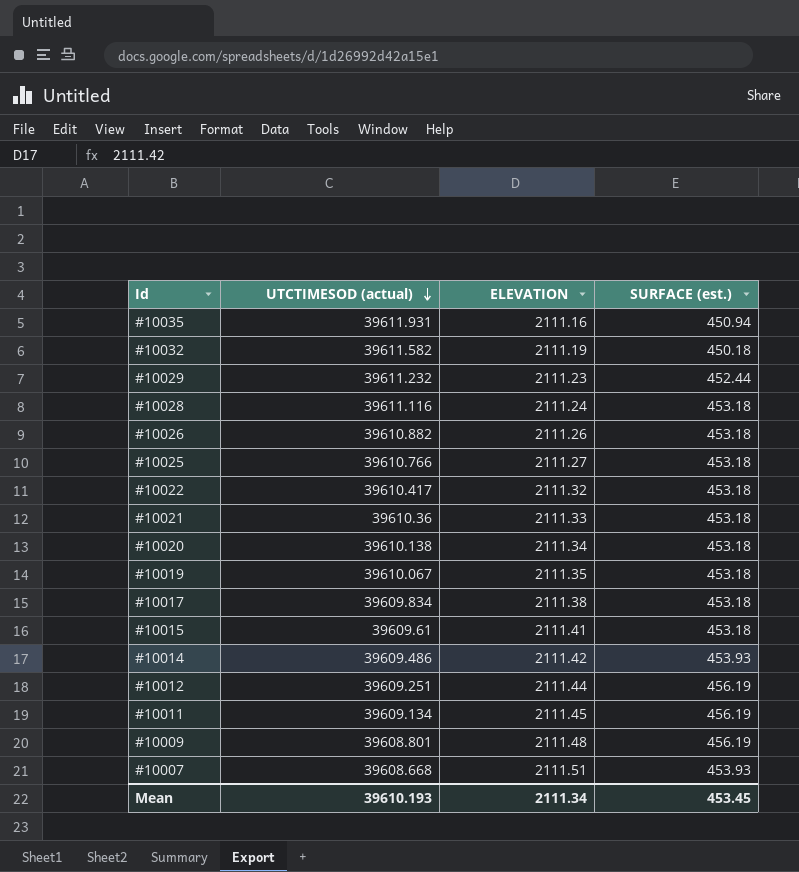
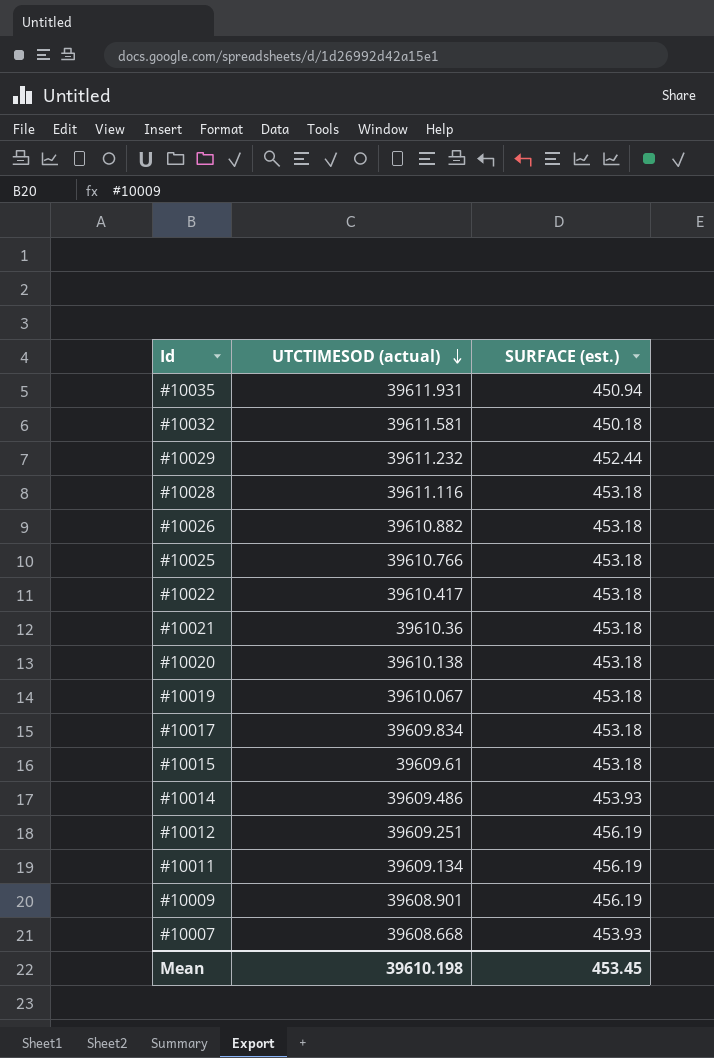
column ELEVATION | position: 3 -> none
#10032 | UTCTIMESOD (actual): 39611.582 -> 39611.581
#10009 | UTCTIMESOD (actual): 39608.801 -> 39608.901
Mean | UTCTIMESOD (actual): 39610.193 -> 39610.198

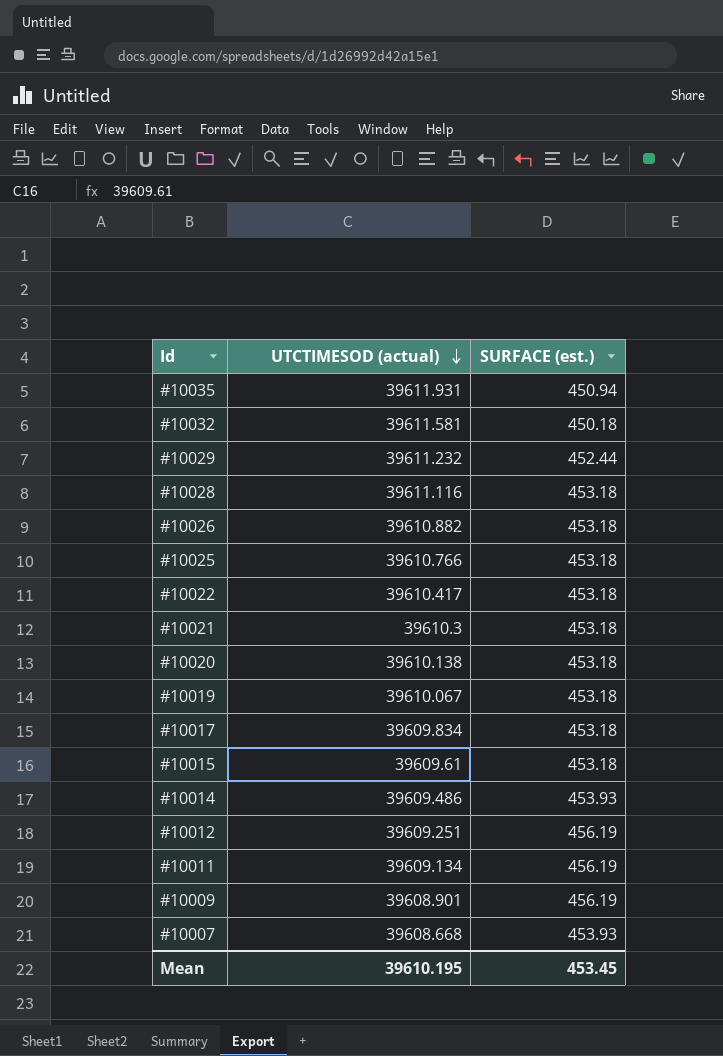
#10021 | UTCTIMESOD (actual): 39610.36 -> 39610.3
Mean | UTCTIMESOD (actual): 39610.198 -> 39610.195

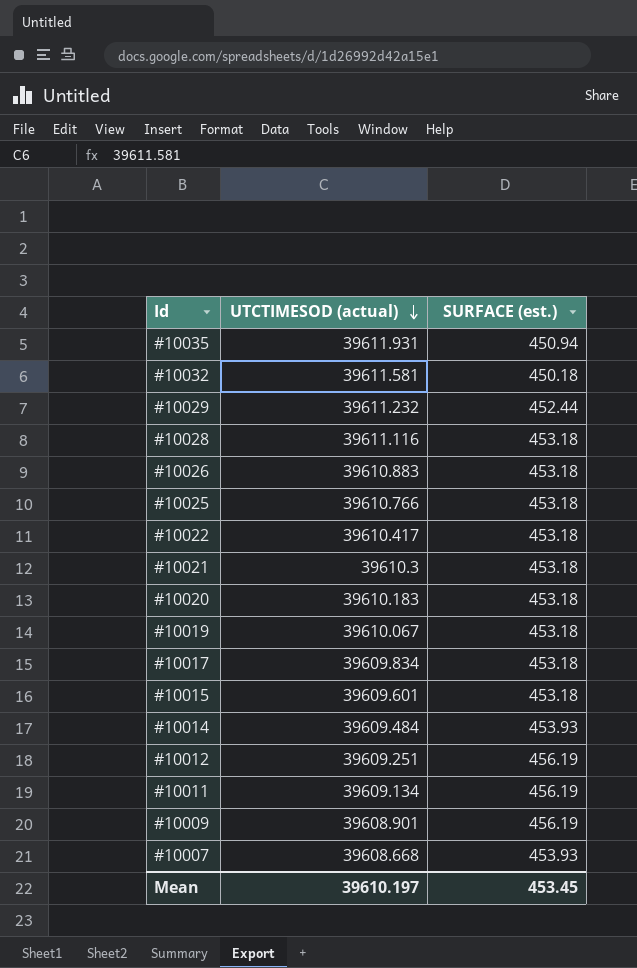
#10026 | UTCTIMESOD (actual): 39610.882 -> 39610.883
#10020 | UTCTIMESOD (actual): 39610.138 -> 39610.183
#10015 | UTCTIMESOD (actual): 39609.61 -> 39609.601
#10014 | UTCTIMESOD (actual): 39609.486 -> 39609.484
Mean | UTCTIMESOD (actual): 39610.195 -> 39610.197

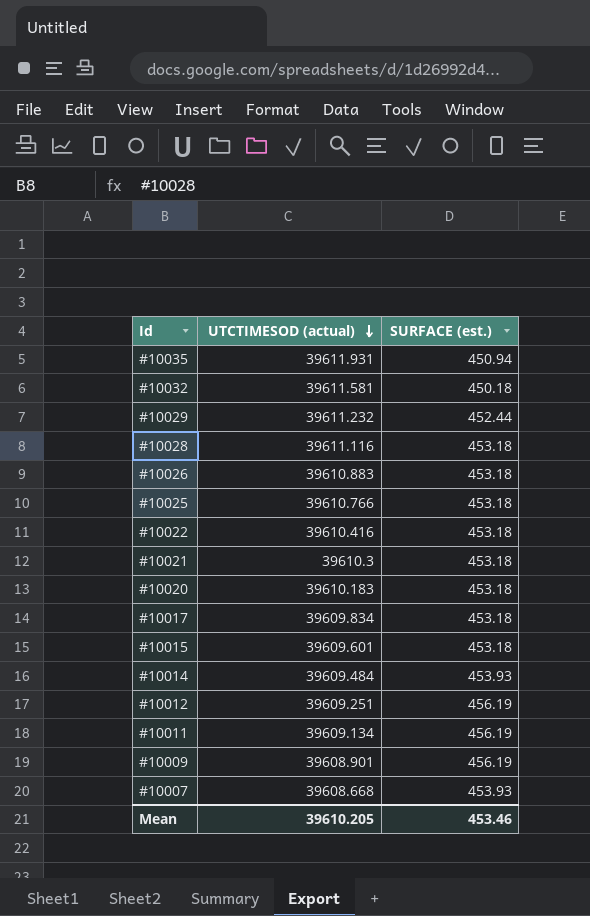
row #10019: 39610.067 | 453.18 -> none
#10022 | UTCTIMESOD (actual): 39610.417 -> 39610.416
Mean | UTCTIMESOD (actual): 39610.197 -> 39610.205
Mean | SURFACE (est.): 453.45 -> 453.46

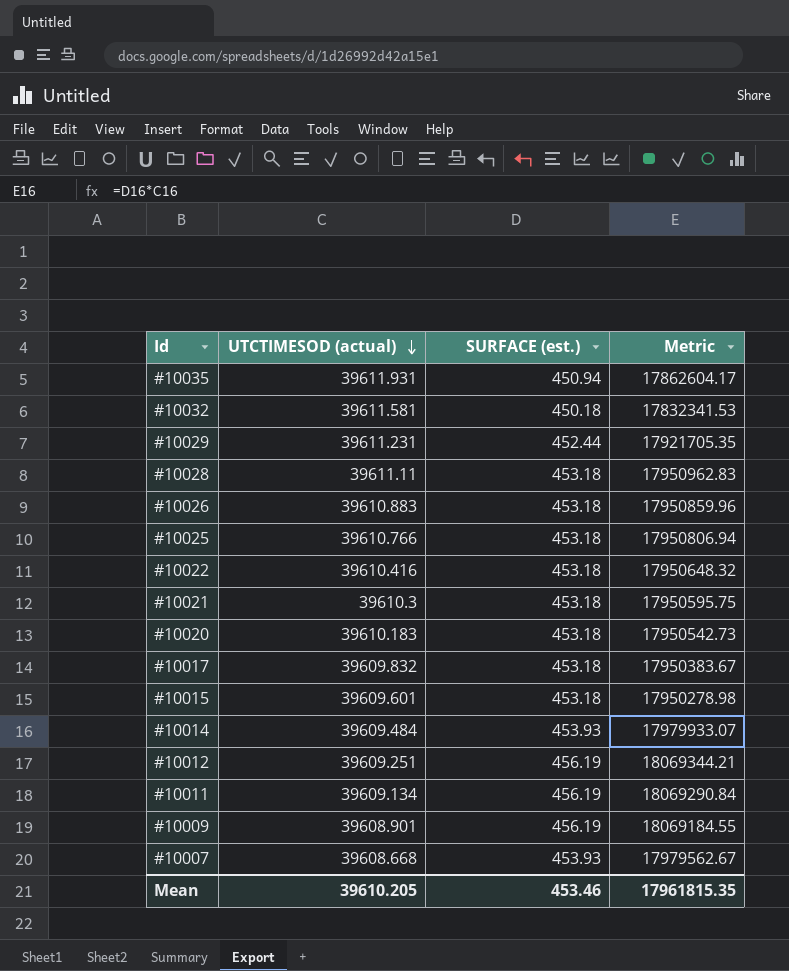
column Metric | formula: none -> [UTCTIMESOD (actual)] * [SURFACE (est.)]
#10029 | UTCTIMESOD (actual): 39611.232 -> 39611.231
#10028 | UTCTIMESOD (actual): 39611.116 -> 39611.11
#10017 | UTCTIMESOD (actual): 39609.834 -> 39609.832

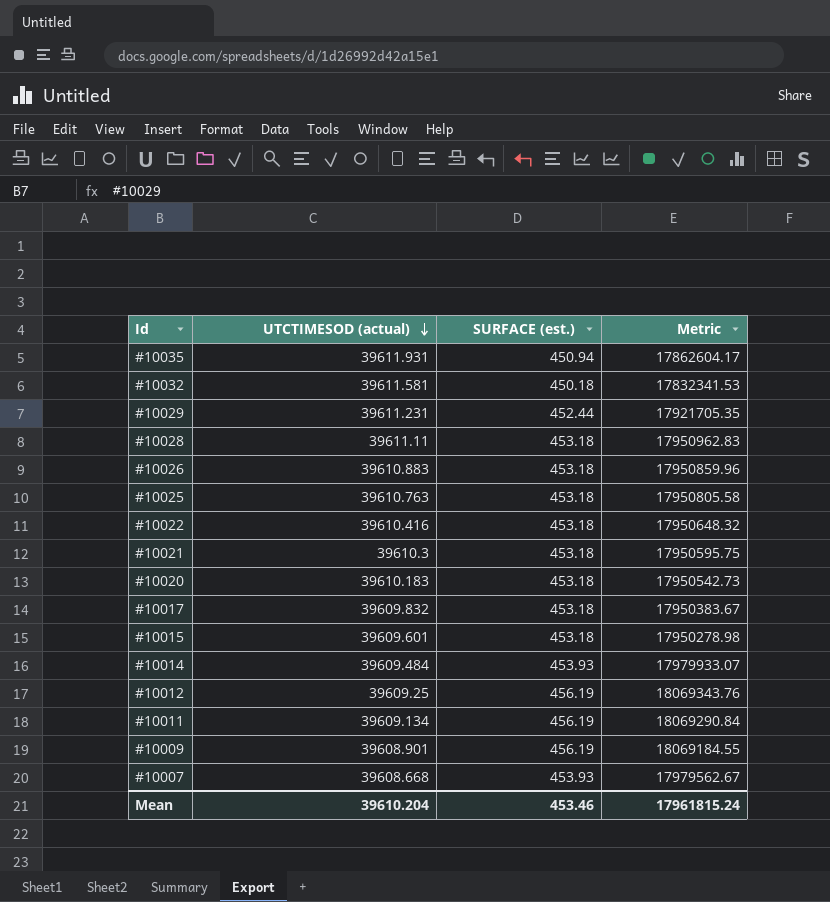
#10025 | UTCTIMESOD (actual): 39610.766 -> 39610.763
#10025 | Metric: 17950806.94 -> 17950805.58
#10012 | UTCTIMESOD (actual): 39609.251 -> 39609.25
#10012 | Metric: 18069344.21 -> 18069343.76
Mean | UTCTIMESOD (actual): 39610.205 -> 39610.204
Mean | Metric: 17961815.35 -> 17961815.24

